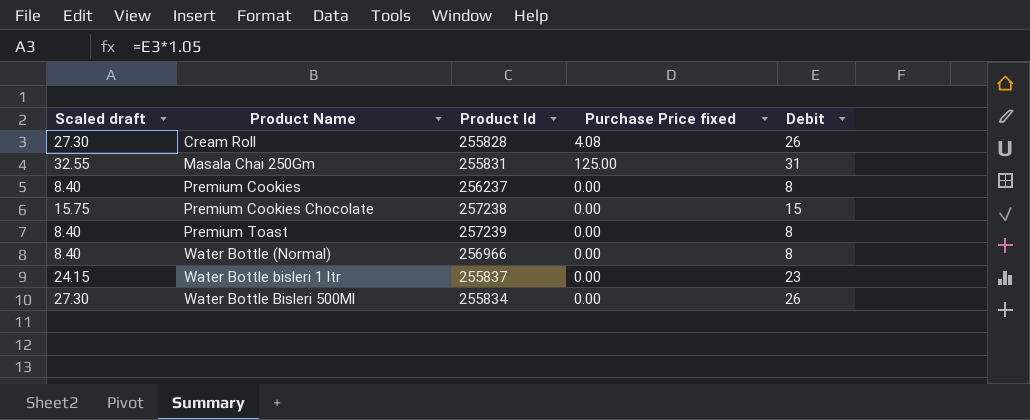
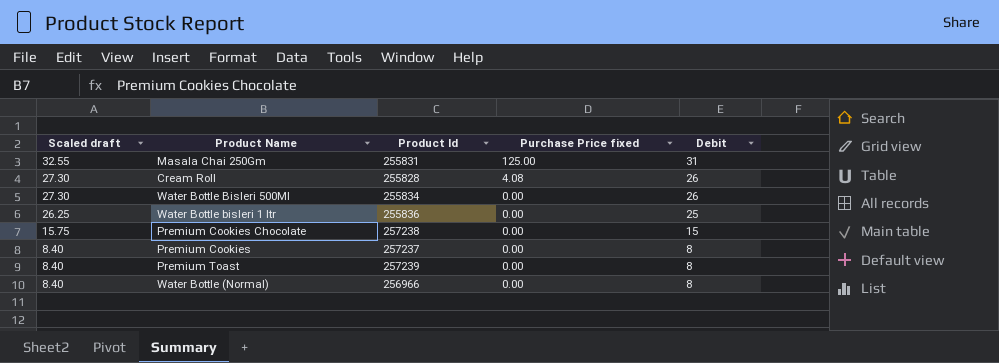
row order: Product Name ascending -> Scaled draft descending
Water Bottle bisleri 1 ltr | Scaled draft: 24.15 -> 26.25
Water Bottle bisleri 1 ltr | Product Id: 255837 -> 255836
Water Bottle bisleri 1 ltr | Debit: 23 -> 25
Premium Cookies | Product Id: 256237 -> 257237

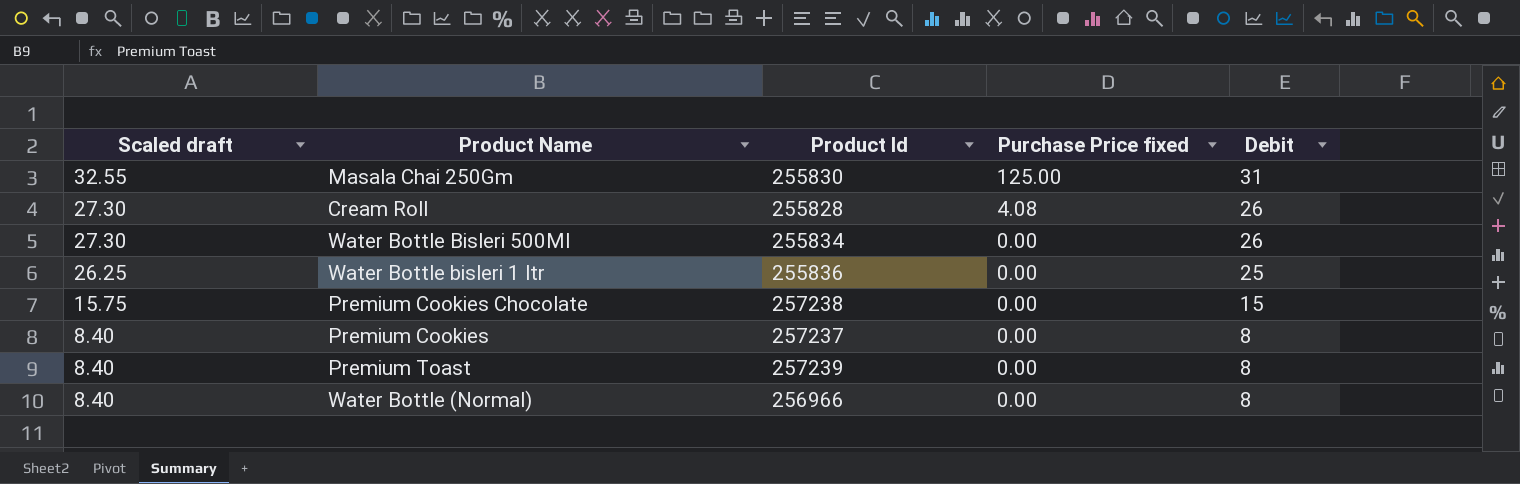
Masala Chai 250Gm | Product Id: 255831 -> 255830

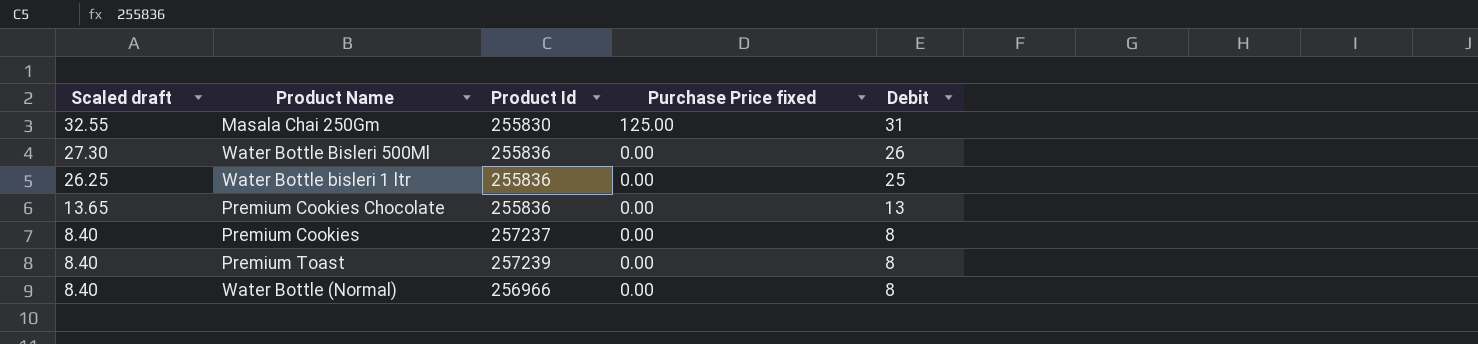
row Cream Roll: 27.30 | 255828 | 4.08 | 26 -> none
Water Bottle Bisleri 500Ml | Product Id: 255834 -> 255836
Premium Cookies Chocolate | Scaled draft: 15.75 -> 13.65
Premium Cookies Chocolate | Product Id: 257238 -> 255836
Premium Cookies Chocolate | Debit: 15 -> 13

